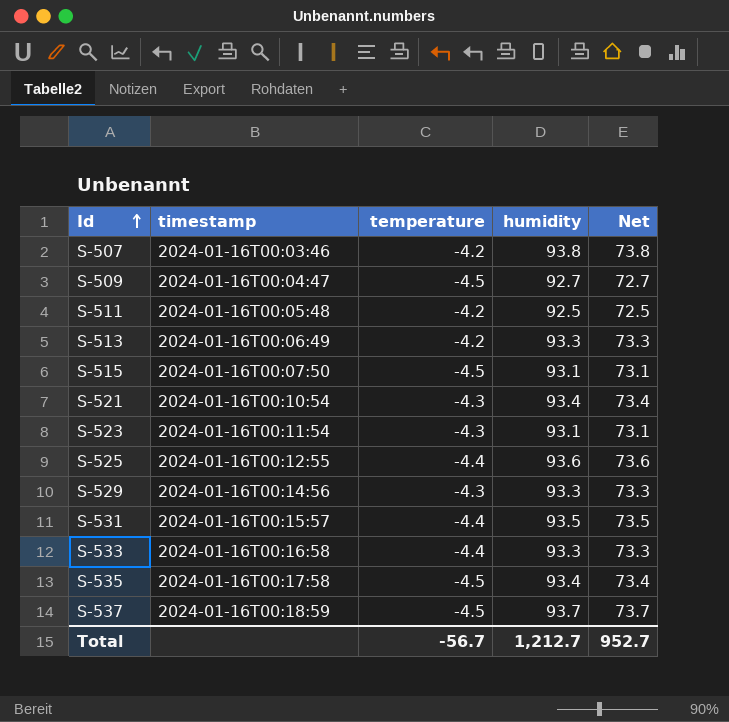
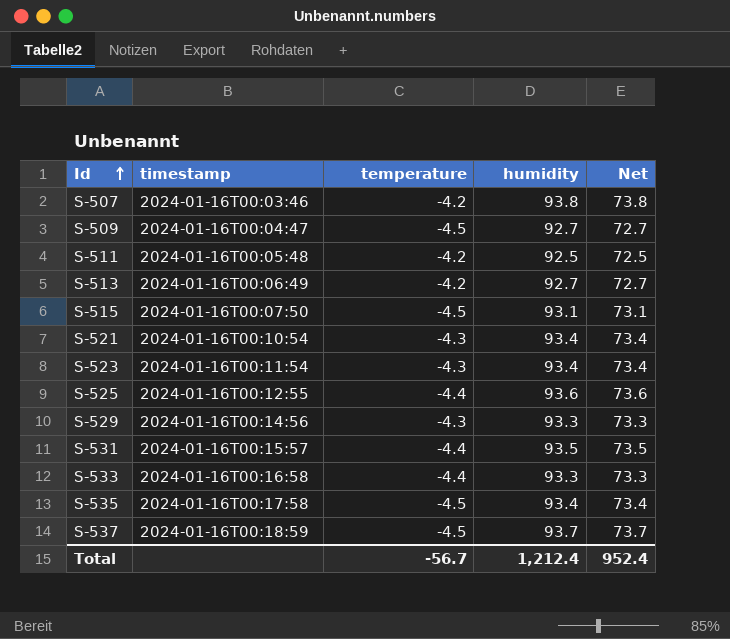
S-513 | humidity: 93.3 -> 92.7
S-513 | Net: 73.3 -> 72.7
S-523 | humidity: 93.1 -> 93.4
S-523 | Net: 73.1 -> 73.4
Total | humidity: 1,212.7 -> 1,212.4
Total | Net: 952.7 -> 952.4

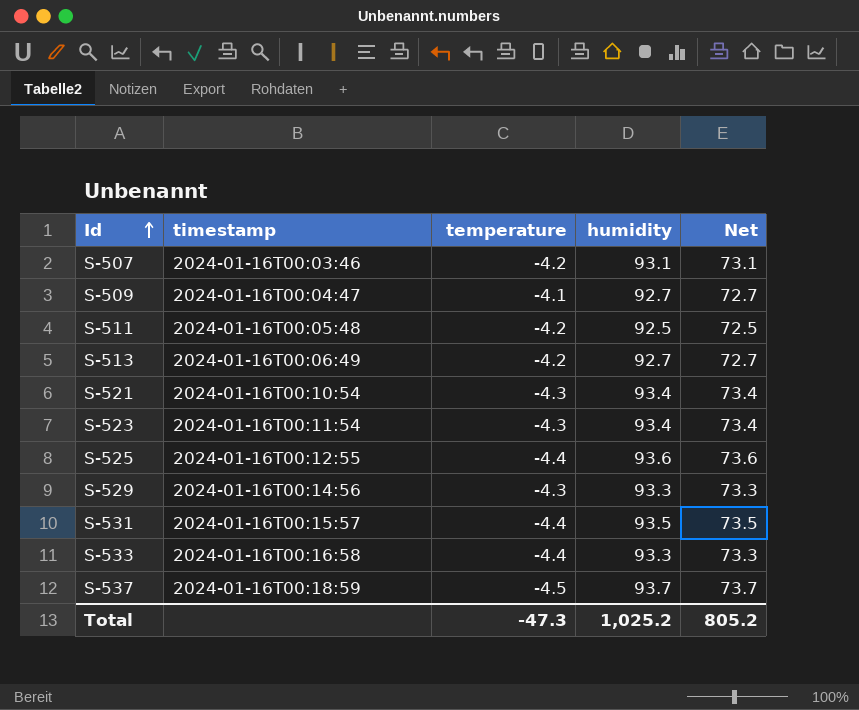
row S-515: 2024-01-16T00:07:50 | -4.5 | 93.1 | 73.1 -> none
row S-535: 2024-01-16T00:17:58 | -4.5 | 93.4 | 73.4 -> none
S-507 | humidity: 93.8 -> 93.1
S-507 | Net: 73.8 -> 73.1
S-509 | temperature: -4.5 -> -4.1
Total | temperature: -56.7 -> -47.3
Total | humidity: 1,212.4 -> 1,025.2
Total | Net: 952.4 -> 805.2

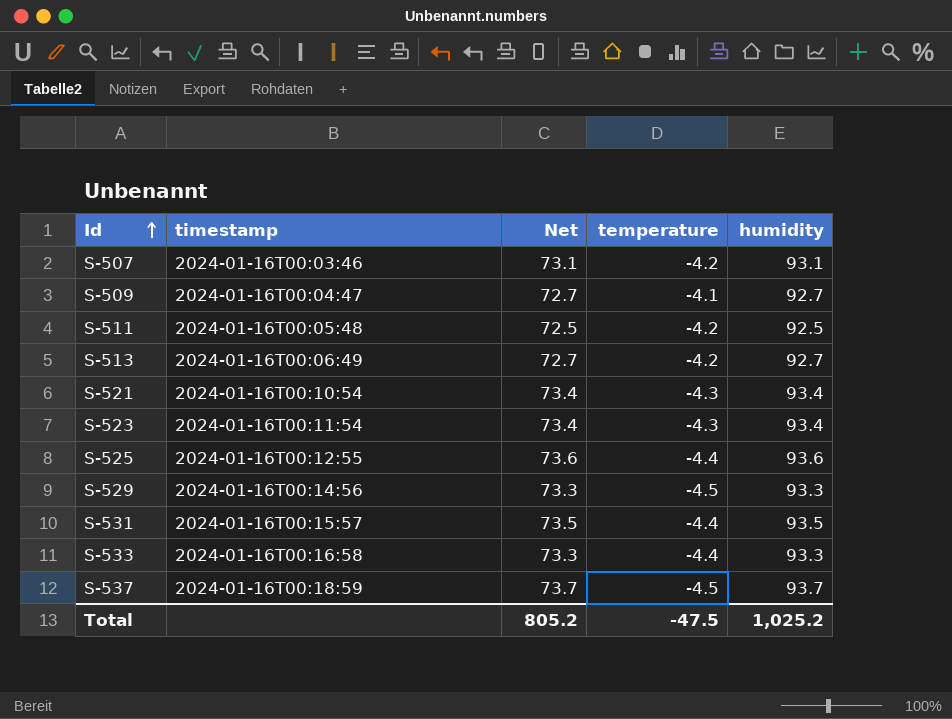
column Net | position: 5 -> 3
S-529 | temperature: -4.3 -> -4.5
Total | temperature: -47.3 -> -47.5

